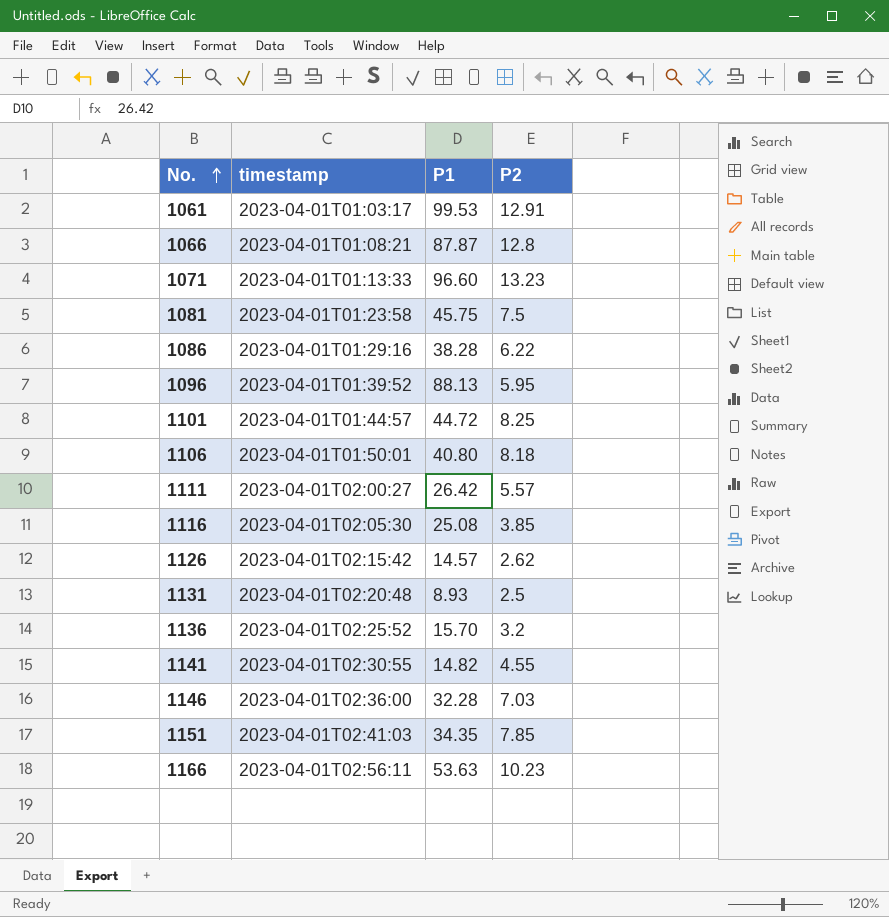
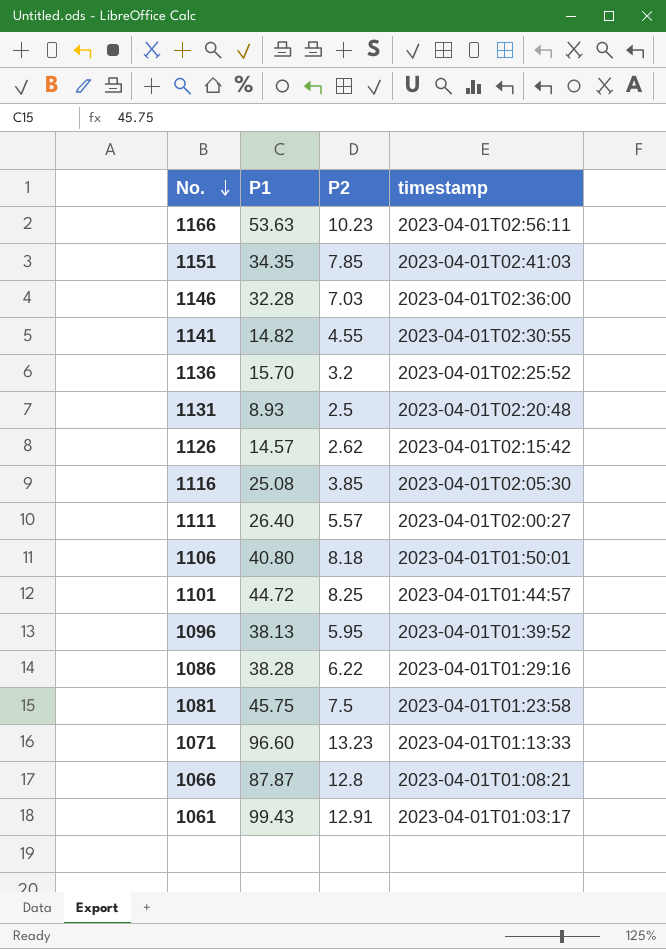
row order: No. ascending -> No. descending
column timestamp | position: 2 -> 4
1111 | P1: 26.42 -> 26.40
1096 | P1: 88.13 -> 38.13
1061 | P1: 99.53 -> 99.43

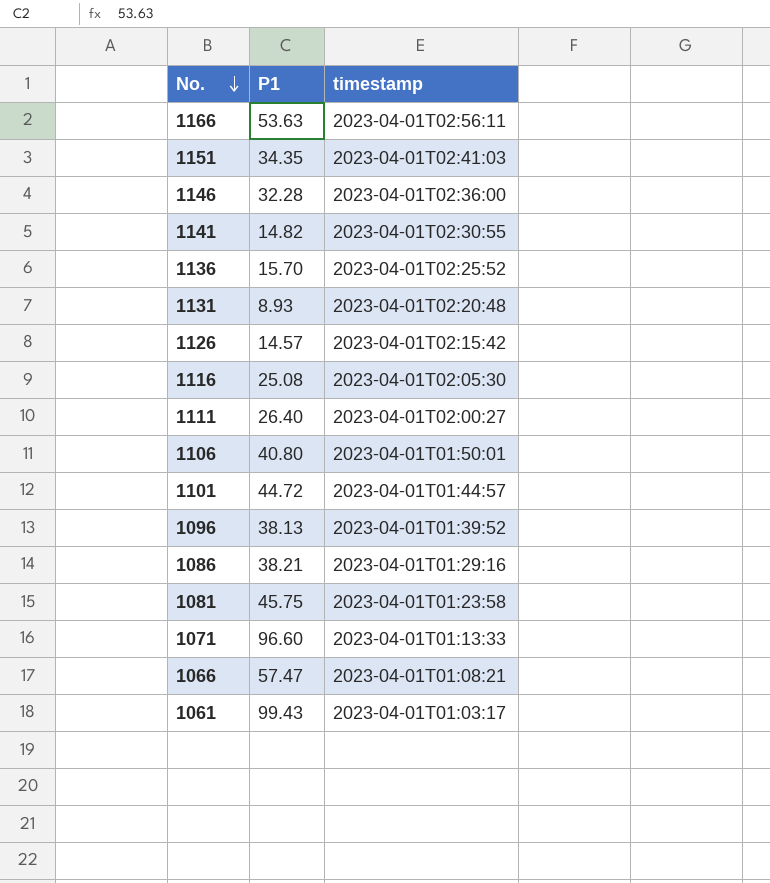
column P2 | position: 3 -> none
1086 | P1: 38.28 -> 38.21
1066 | P1: 87.87 -> 57.47

